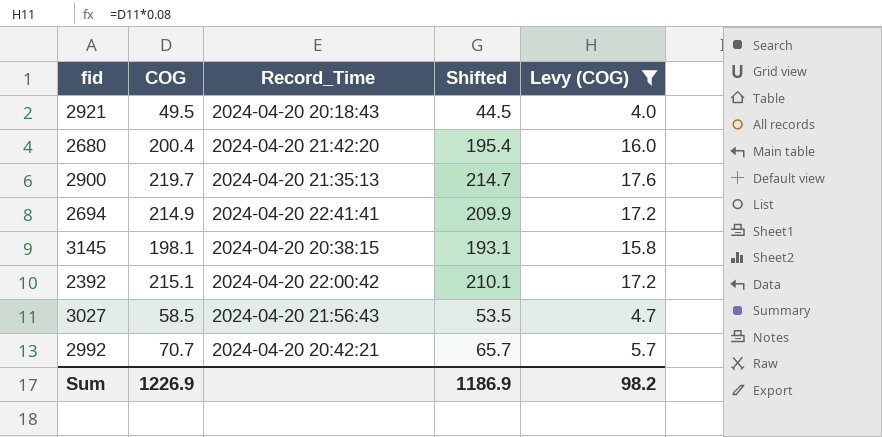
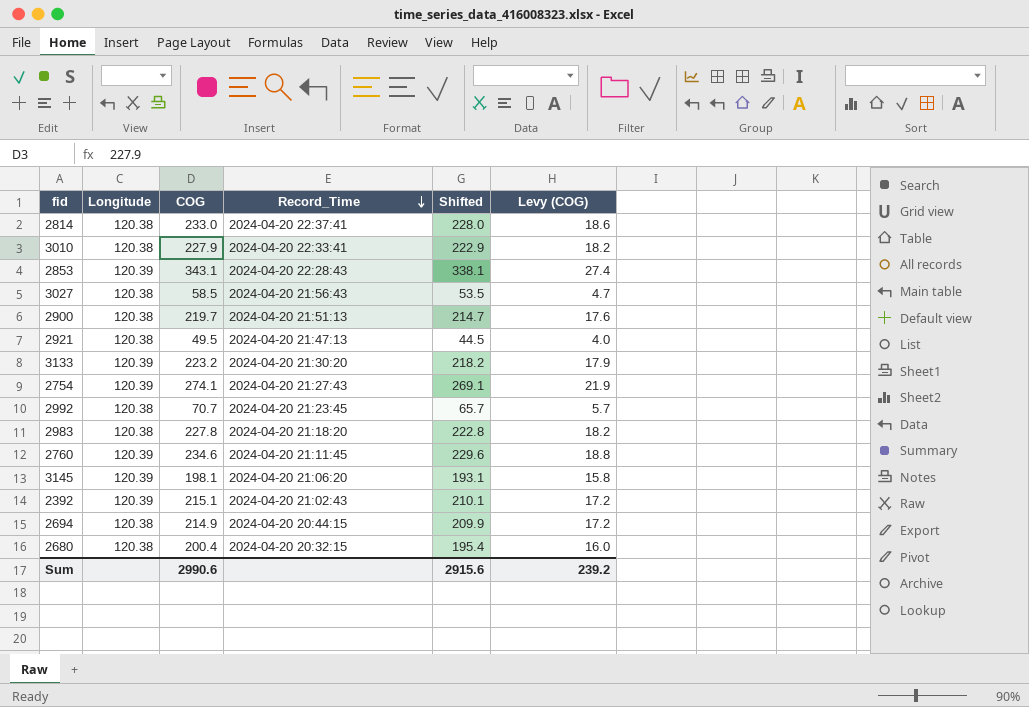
filter: Levy (COG) <= 17.6 -> none
row order: none -> Record_Time descending
column Longitude | position: none -> 2
2900 | Record_Time: 2024-04-20 21:35:13 -> 2024-04-20 21:51:13
2921 | Record_Time: 2024-04-20 20:18:43 -> 2024-04-20 21:47:13
2992 | Record_Time: 2024-04-20 20:42:21 -> 2024-04-20 21:23:45
3145 | Record_Time: 2024-04-20 20:38:15 -> 2024-04-20 21:06:20
2392 | Record_Time: 2024-04-20 22:00:42 -> 2024-04-20 21:02:43
2694 | Record_Time: 2024-04-20 22:41:41 -> 2024-04-20 20:44:15
2680 | Record_Time: 2024-04-20 21:42:20 -> 2024-04-20 20:32:15
Sum | COG: 1226.9 -> 2990.6
Sum | Shifted: 1186.9 -> 2915.6
Sum | Levy (COG): 98.2 -> 239.2

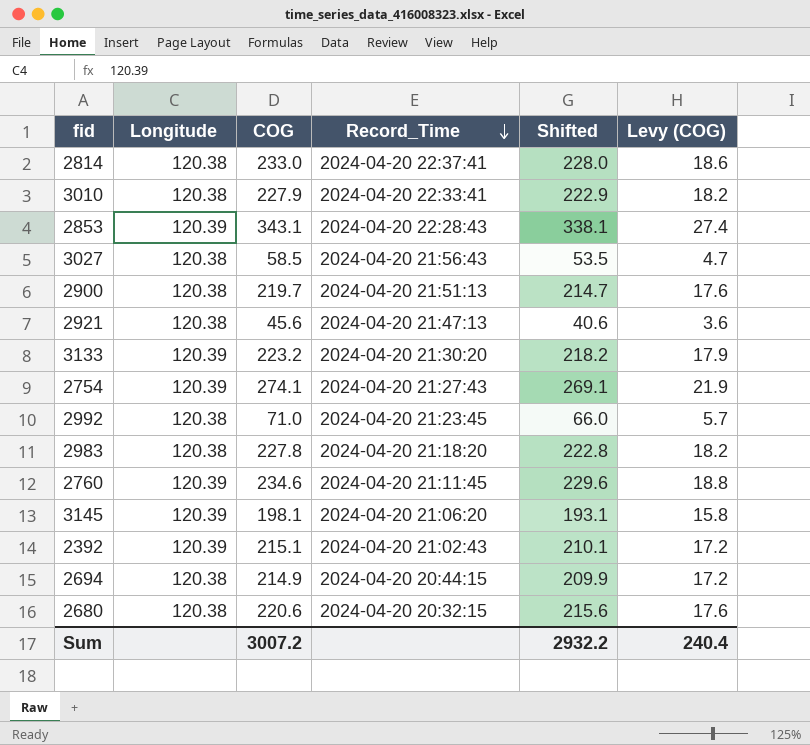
2921 | COG: 49.5 -> 45.6
2921 | Shifted: 44.5 -> 40.6
2921 | Levy (COG): 4.0 -> 3.6
2992 | COG: 70.7 -> 71.0
2992 | Shifted: 65.7 -> 66.0
2680 | COG: 200.4 -> 220.6
2680 | Shifted: 195.4 -> 215.6
2680 | Levy (COG): 16.0 -> 17.6
Sum | COG: 2990.6 -> 3007.2
Sum | Shifted: 2915.6 -> 2932.2
Sum | Levy (COG): 239.2 -> 240.4

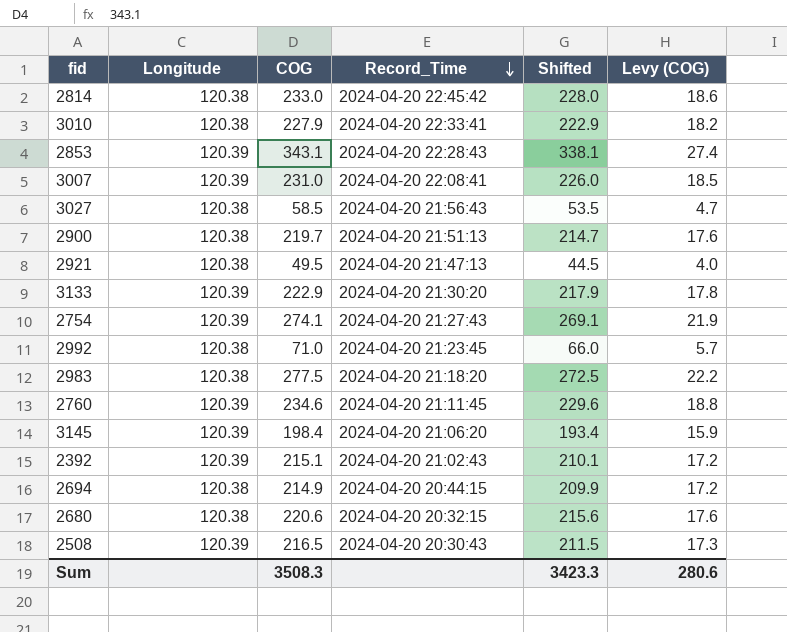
2814 | Record_Time: 2024-04-20 22:37:41 -> 2024-04-20 22:45:42
row 3007: none -> 120.39 | 231.0 | 2024-04-20 22:08:41 | 226.0 | 18.5
2921 | COG: 45.6 -> 49.5
2921 | Shifted: 40.6 -> 44.5
2921 | Levy (COG): 3.6 -> 4.0
3133 | COG: 223.2 -> 222.9
3133 | Shifted: 218.2 -> 217.9
3133 | Levy (COG): 17.9 -> 17.8
2983 | COG: 227.8 -> 277.5
2983 | Shifted: 222.8 -> 272.5
2983 | Levy (COG): 18.2 -> 22.2
3145 | COG: 198.1 -> 198.4
3145 | Shifted: 193.1 -> 193.4
3145 | Levy (COG): 15.8 -> 15.9
row 2508: none -> 120.39 | 216.5 | 2024-04-20 20:30:43 | 211.5 | 17.3
Sum | COG: 3007.2 -> 3508.3
Sum | Shifted: 2932.2 -> 3423.3
Sum | Levy (COG): 240.4 -> 280.6

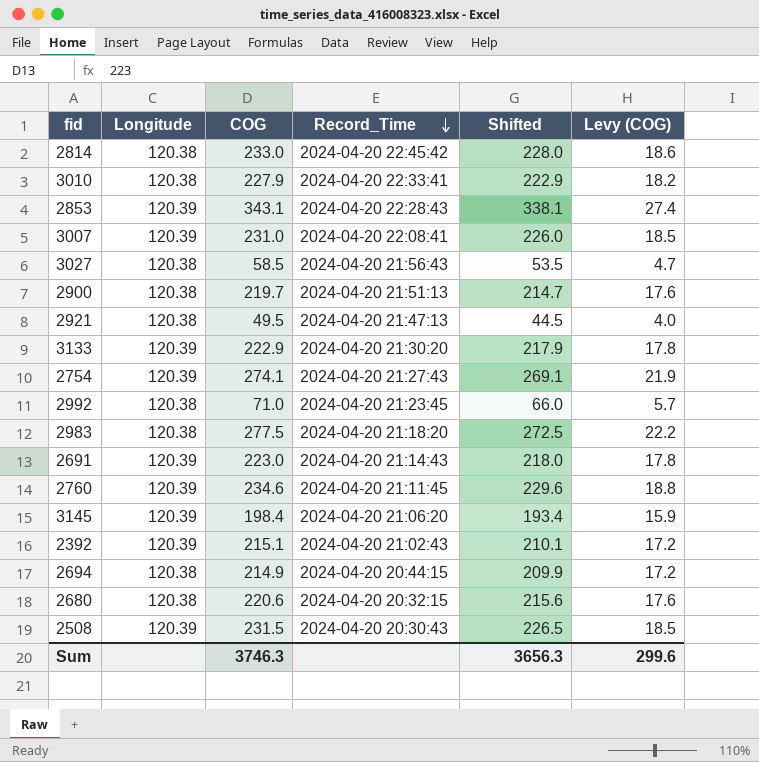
row 2691: none -> 120.39 | 223.0 | 2024-04-20 21:14:43 | 218.0 | 17.8
2508 | COG: 216.5 -> 231.5
2508 | Shifted: 211.5 -> 226.5
2508 | Levy (COG): 17.3 -> 18.5
Sum | COG: 3508.3 -> 3746.3
Sum | Shifted: 3423.3 -> 3656.3
Sum | Levy (COG): 280.6 -> 299.6

